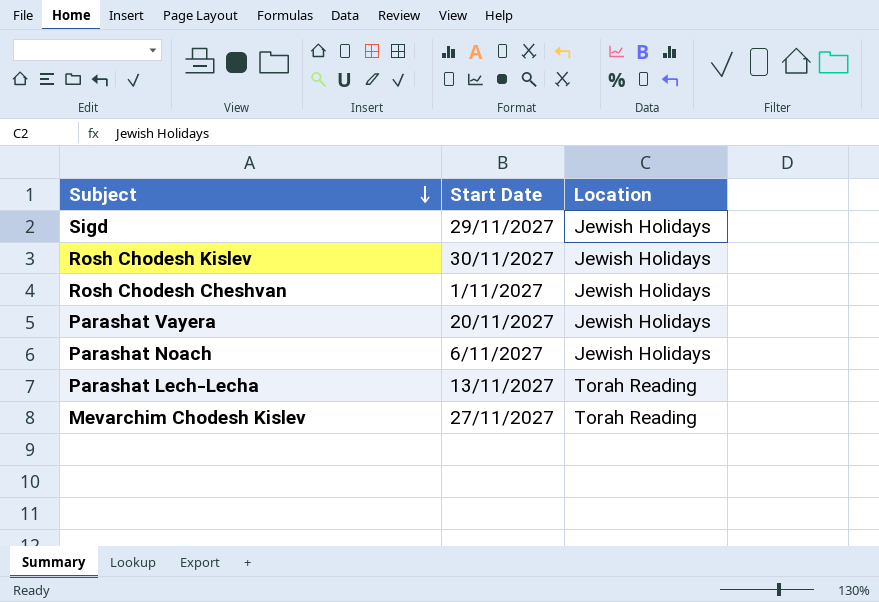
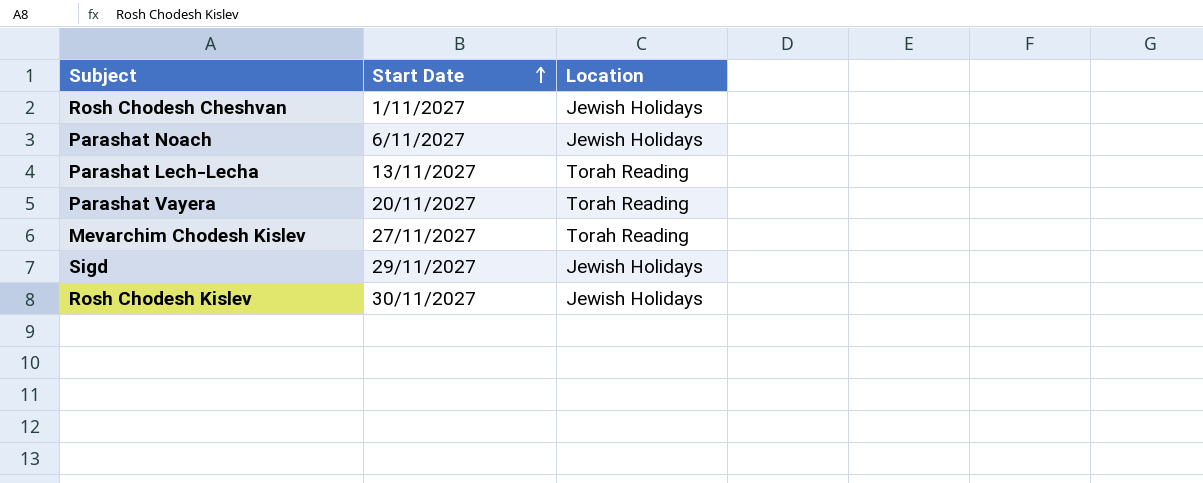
row order: Subject descending -> Start Date ascending
Parashat Vayera | Location: Jewish Holidays -> Torah Reading

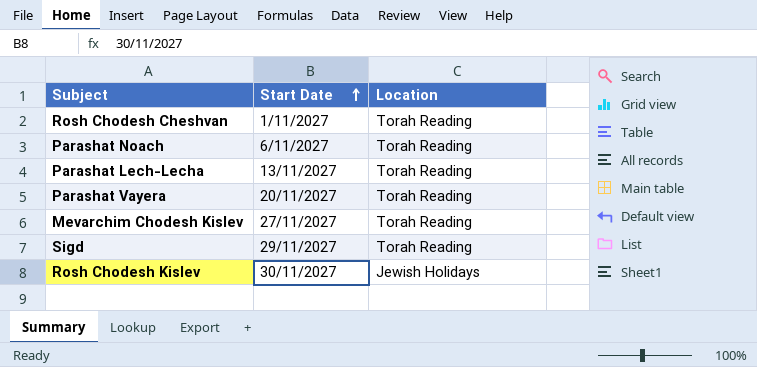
Rosh Chodesh Cheshvan | Location: Jewish Holidays -> Torah Reading
Parashat Noach | Location: Jewish Holidays -> Torah Reading
Sigd | Location: Jewish Holidays -> Torah Reading

